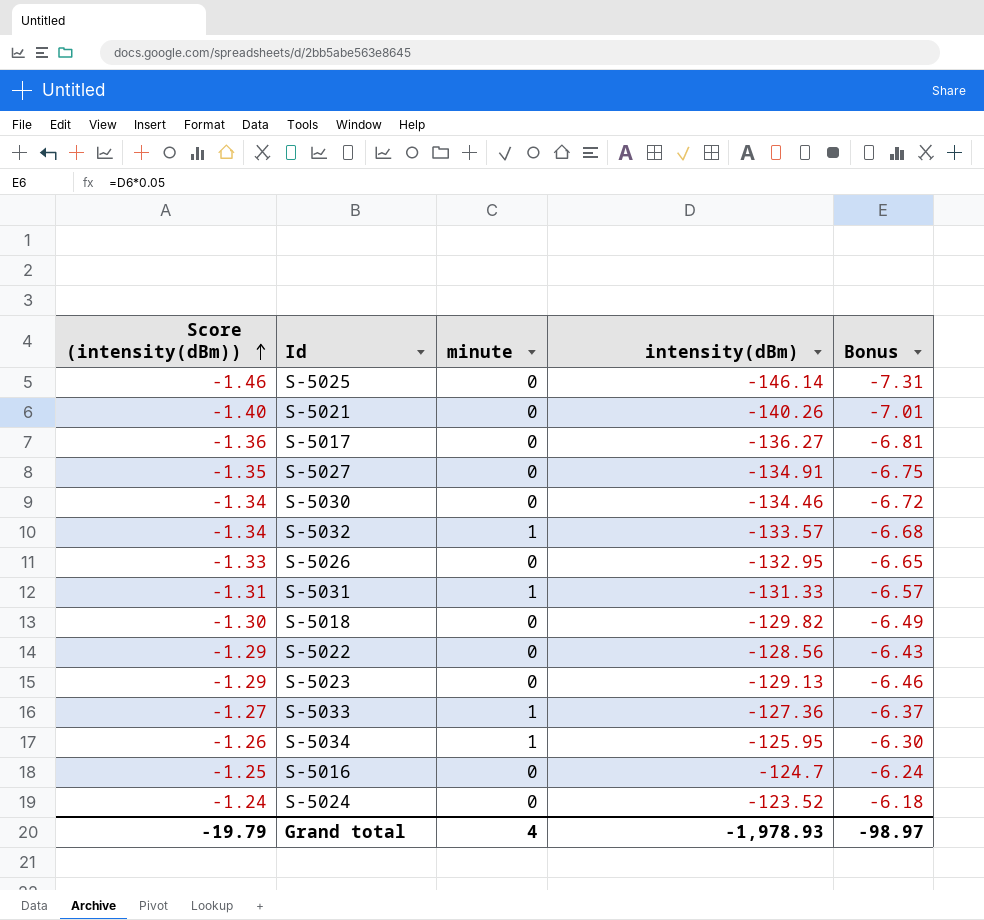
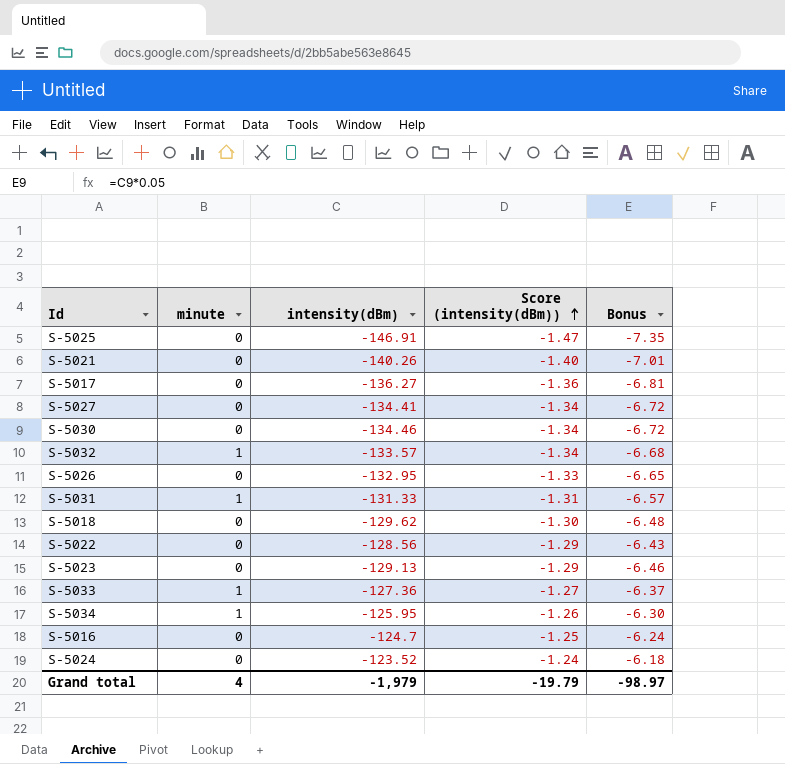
column Score (intensity(dBm)) | position: 1 -> 4
S-5025 | intensity(dBm): -146.14 -> -146.91
S-5025 | Score (intensity(dBm)): -1.46 -> -1.47
S-5025 | Bonus: -7.31 -> -7.35
S-5027 | intensity(dBm): -134.91 -> -134.41
S-5027 | Score (intensity(dBm)): -1.35 -> -1.34
S-5027 | Bonus: -6.75 -> -6.72
S-5018 | intensity(dBm): -129.82 -> -129.62
S-5018 | Bonus: -6.49 -> -6.48
Grand total | intensity(dBm): -1,978.93 -> -1,979

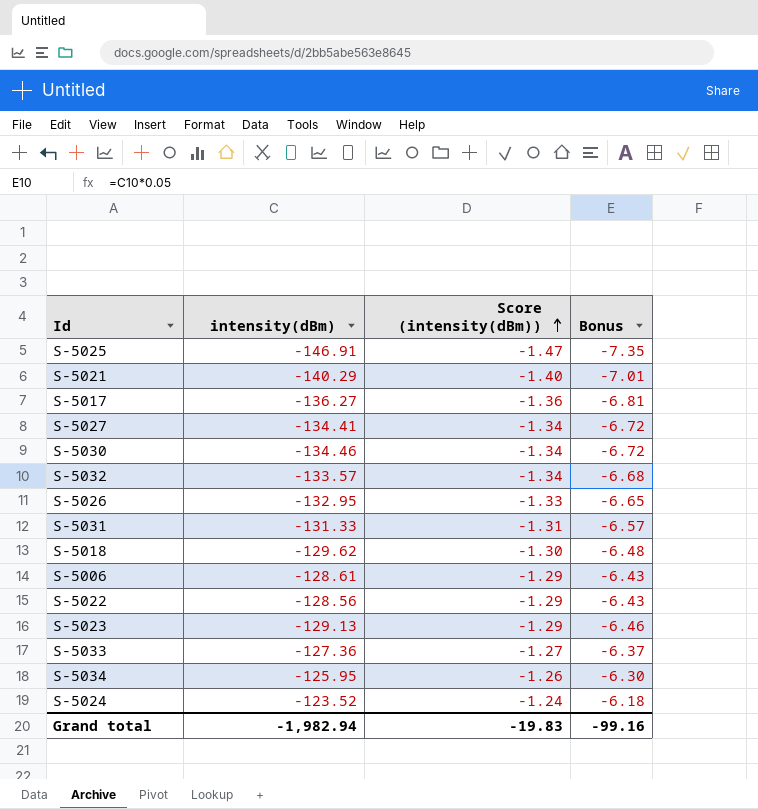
column minute | position: 2 -> none
row S-5016: 0 | -124.7 | -1.25 | -6.24 -> none
S-5021 | intensity(dBm): -140.26 -> -140.29
row S-5006: none -> -128.61 | -1.29 | -6.43
Grand total | intensity(dBm): -1,979 -> -1,982.94
Grand total | Score (intensity(dBm)): -19.79 -> -19.83
Grand total | Bonus: -98.97 -> -99.16

